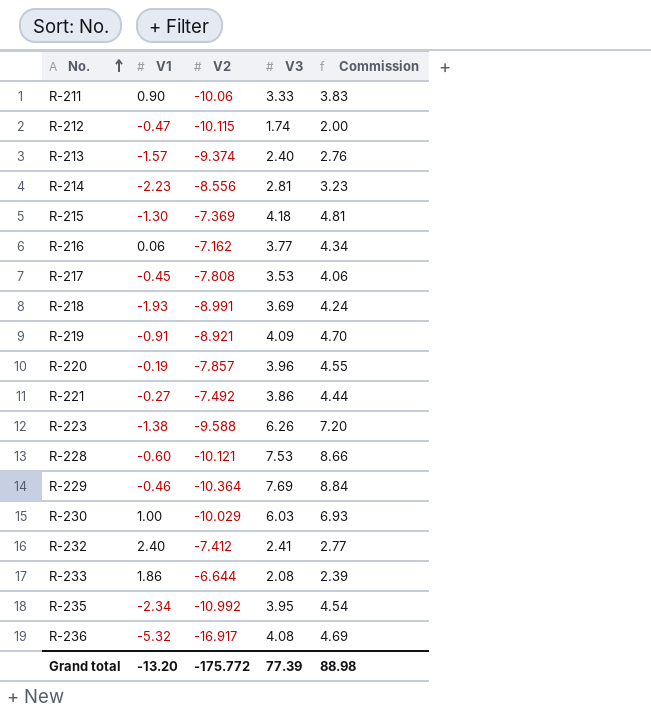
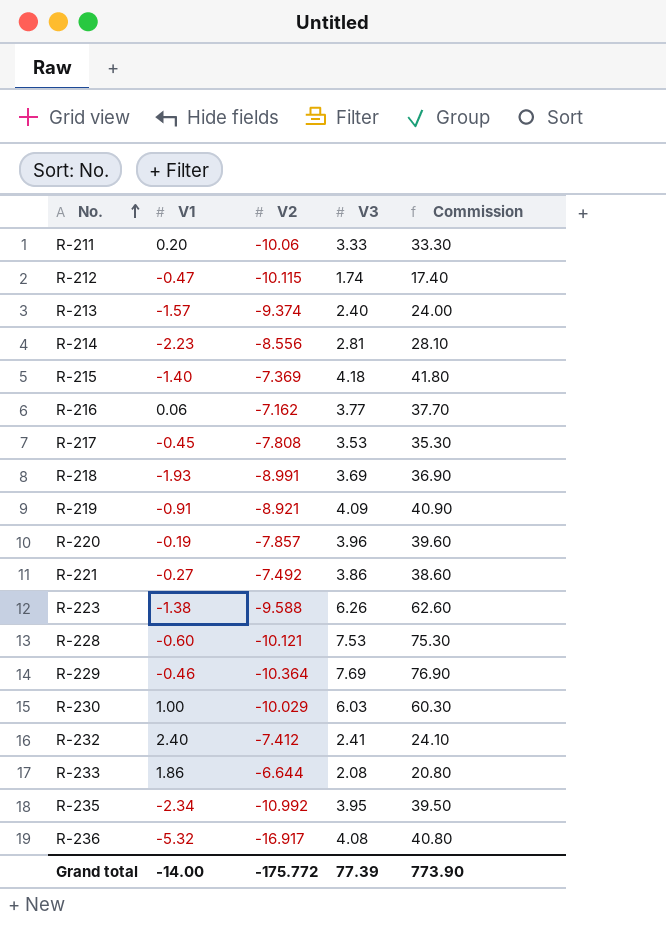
column Commission | formula: [V3] * 1.15 -> [V3] * 10
R-211 | V1: 0.90 -> 0.20
R-215 | V1: -1.30 -> -1.40
Grand total | V1: -13.20 -> -14.00
Grand total | Commission: 88.98 -> 773.90

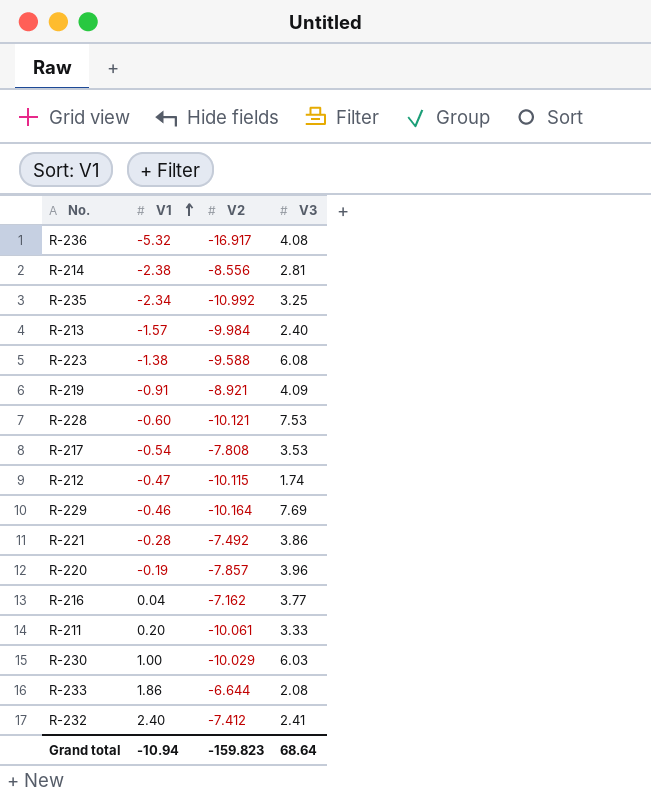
row order: No. ascending -> V1 ascending
column Commission | formula: [V3] * 10 -> none
row R-215: -1.40 | -7.369 | 4.18 | 41.80 -> none
row R-218: -1.93 | -8.991 | 3.69 | 36.90 -> none
R-214 | V1: -2.23 -> -2.38
R-235 | V3: 3.95 -> 3.25
R-213 | V2: -9.374 -> -9.984
R-223 | V3: 6.26 -> 6.08
R-217 | V1: -0.45 -> -0.54
R-229 | V2: -10.364 -> -10.164
R-221 | V1: -0.27 -> -0.28
R-216 | V1: 0.06 -> 0.04
R-211 | V2: -10.06 -> -10.061
Grand total | V1: -14.00 -> -10.94
Grand total | V2: -175.772 -> -159.823
Grand total | V3: 77.39 -> 68.64

